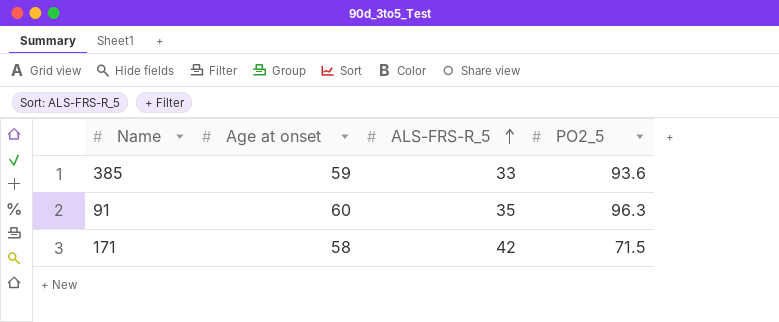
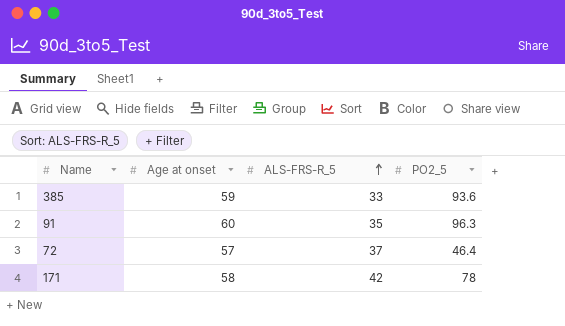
row 72: none -> 57 | 37 | 46.4
171 | PO2_5: 71.5 -> 78

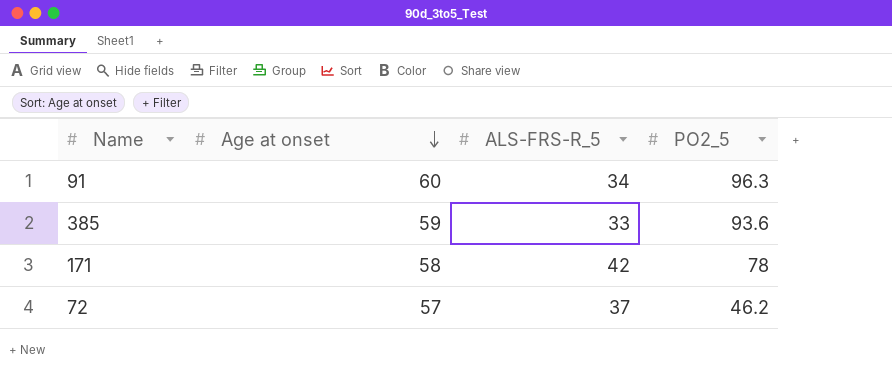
row order: ALS-FRS-R_5 ascending -> Age at onset descending
91 | ALS-FRS-R_5: 35 -> 34
72 | PO2_5: 46.4 -> 46.2

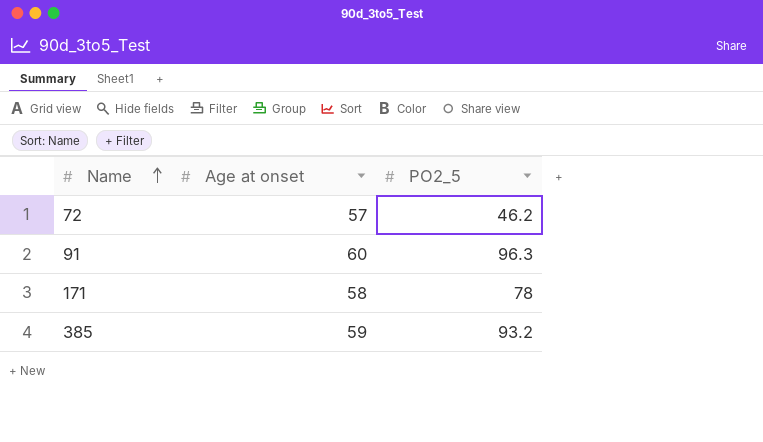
row order: Age at onset descending -> Name ascending
column ALS-FRS-R_5 | position: 3 -> none
385 | PO2_5: 93.6 -> 93.2

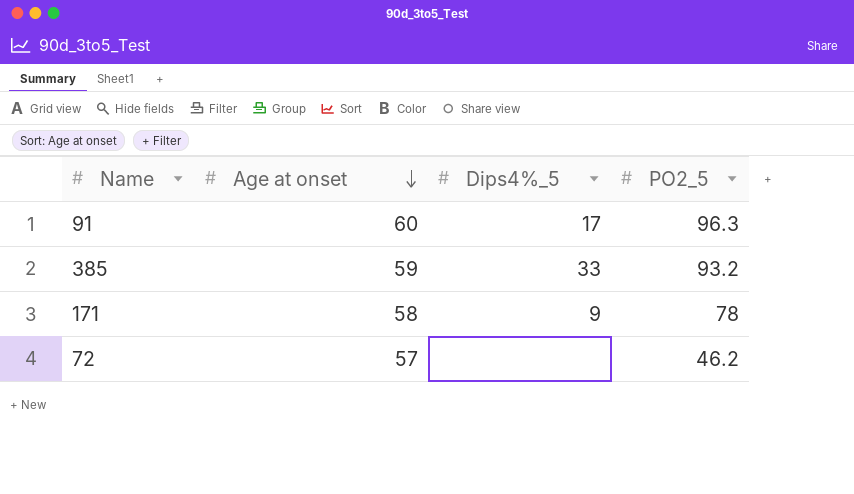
row order: Name ascending -> Age at onset descending
column Dips4%_5 | position: none -> 3

